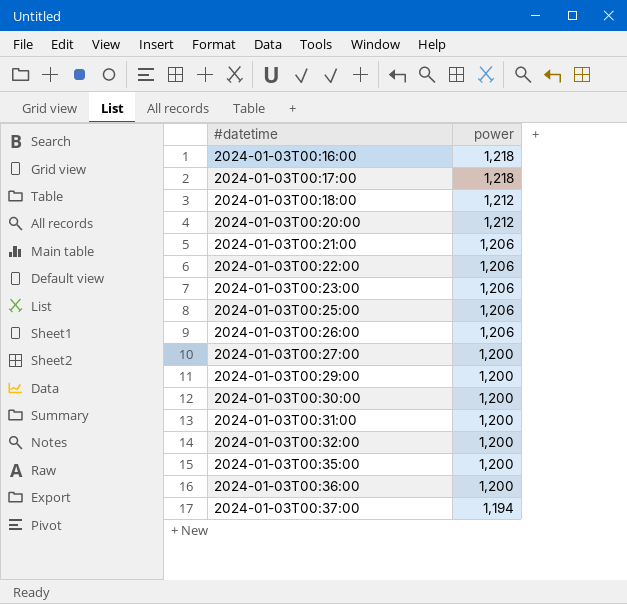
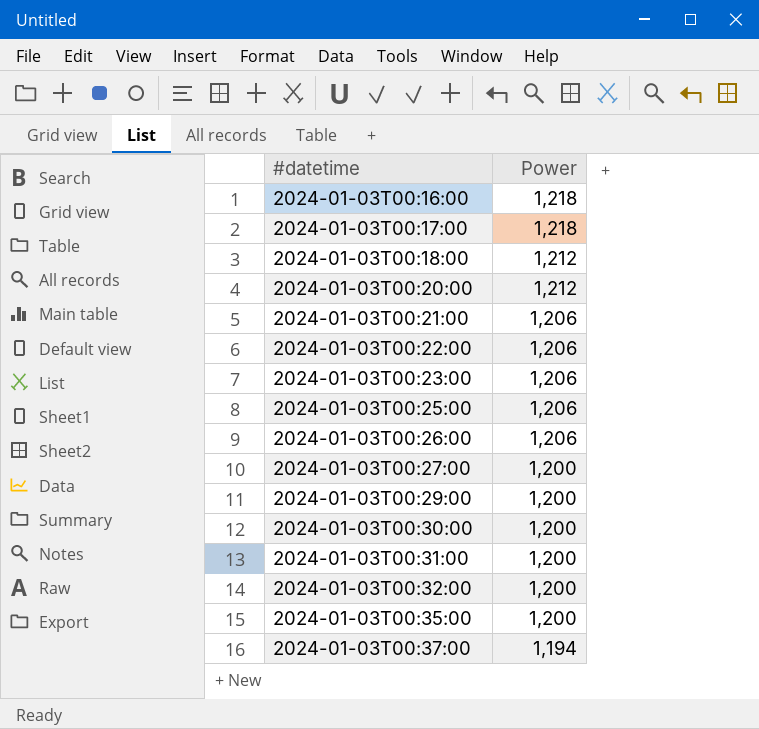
column name: power -> Power
row 2024-01-03T00:36:00: 1,200 -> none

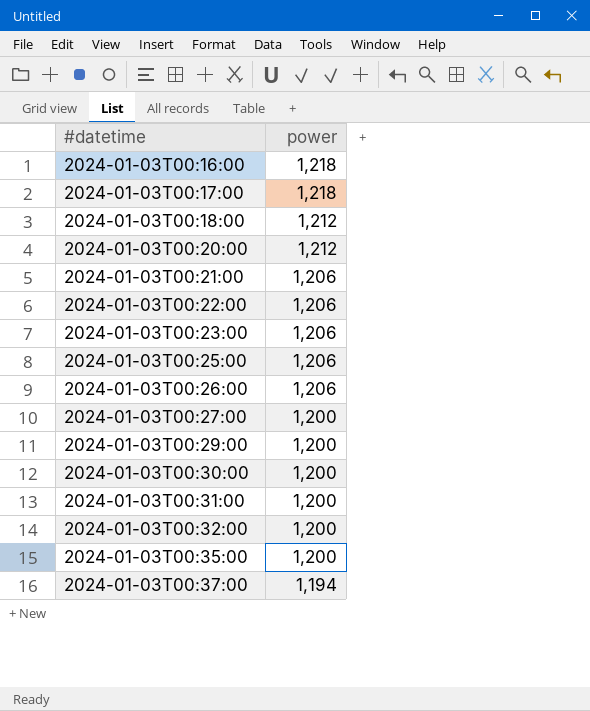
column name: Power -> power

